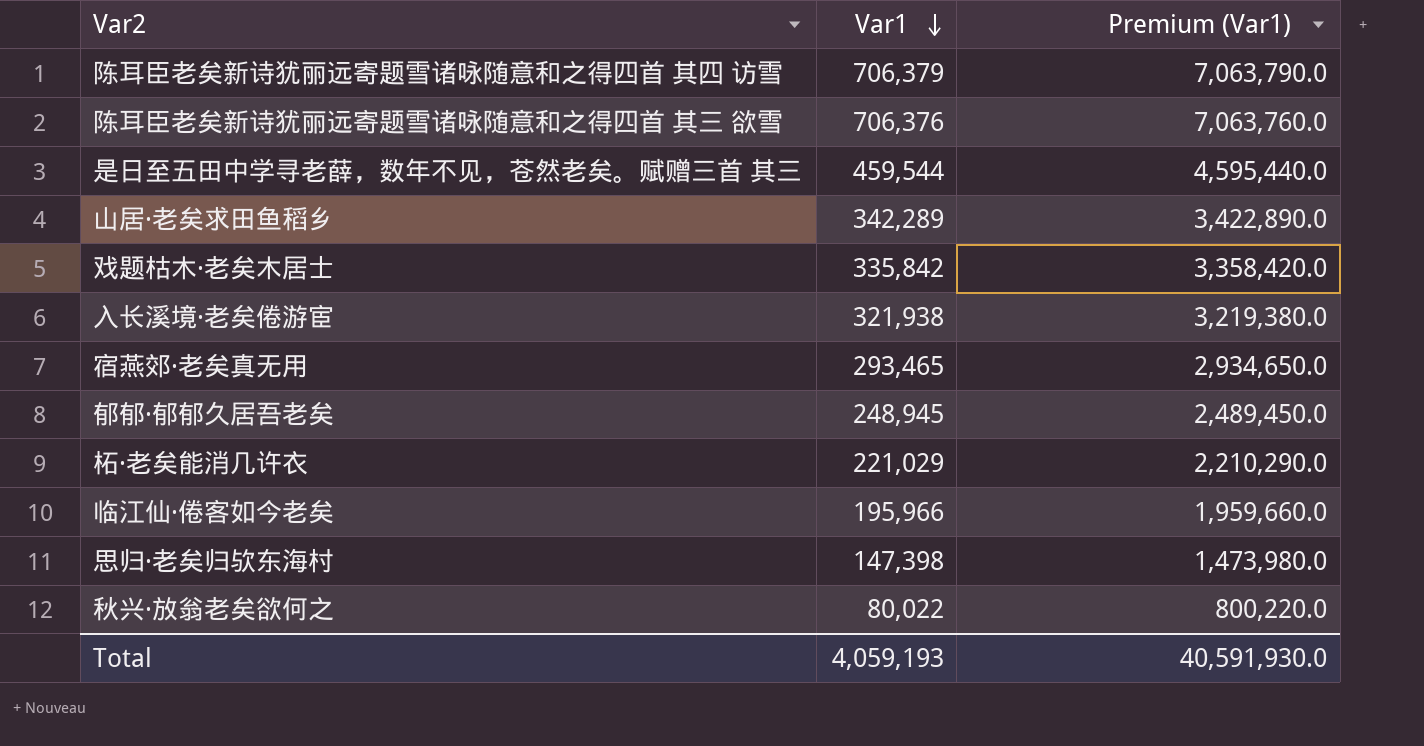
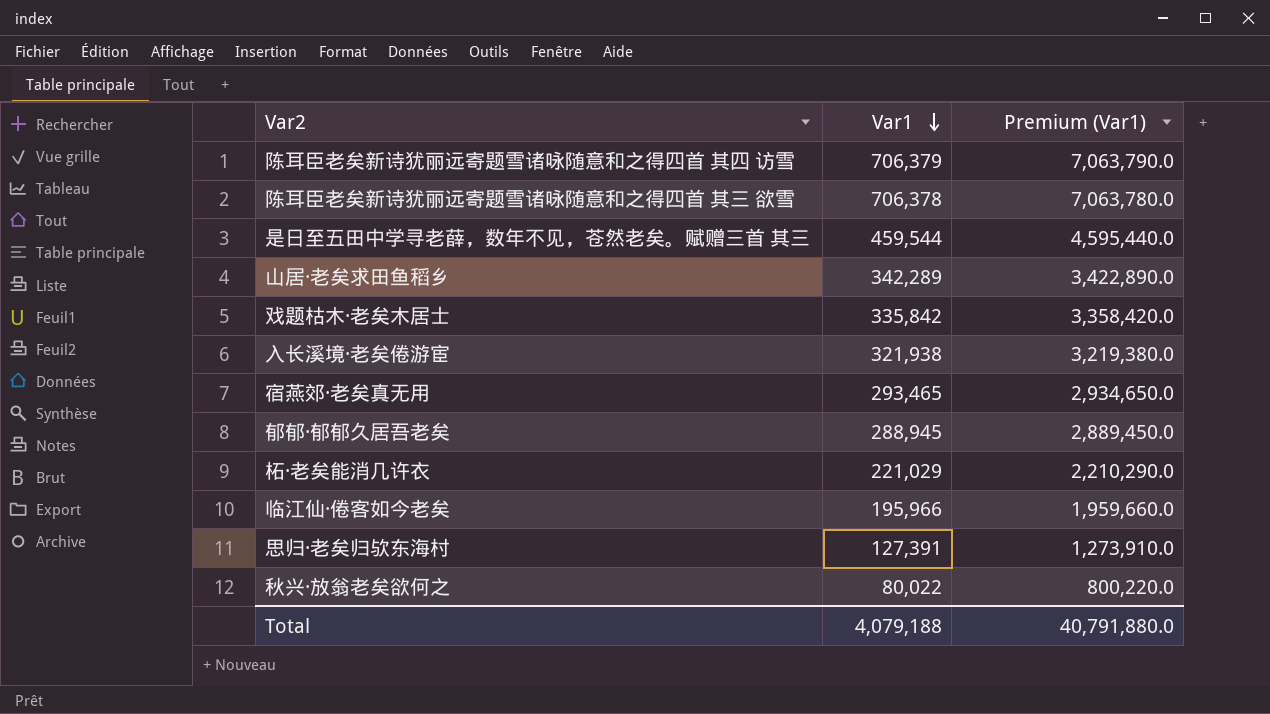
陈耳臣老矣新诗犹丽远寄题雪诸咏随意和之得四首 其三 欲雪 | Var1: 706,376 -> 706,378
陈耳臣老矣新诗犹丽远寄题雪诸咏随意和之得四首 其三 欲雪 | Premium (Var1): 7,063,760.0 -> 7,063,780.0
郁郁·郁郁久居吾老矣 | Var1: 248,945 -> 288,945
郁郁·郁郁久居吾老矣 | Premium (Var1): 2,489,450.0 -> 2,889,450.0
思归·老矣归欤东海村 | Var1: 147,398 -> 127,391
思归·老矣归欤东海村 | Premium (Var1): 1,473,980.0 -> 1,273,910.0
Total | Var1: 4,059,193 -> 4,079,188
Total | Premium (Var1): 40,591,930.0 -> 40,791,880.0

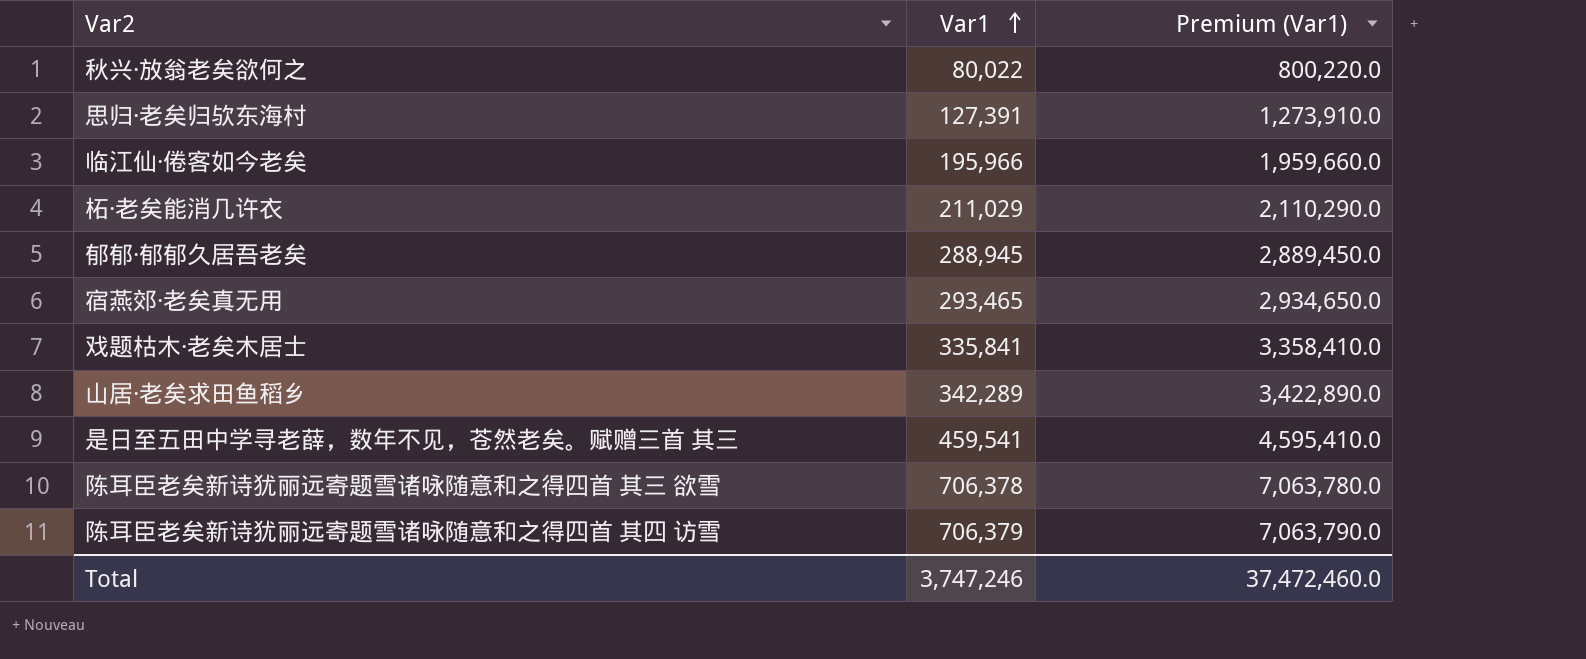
row order: Var1 descending -> Var1 ascending
row 入长溪境·老矣倦游宦: 321,938 | 3,219,380.0 -> none
柘·老矣能消几许衣 | Var1: 221,029 -> 211,029
柘·老矣能消几许衣 | Premium (Var1): 2,210,290.0 -> 2,110,290.0
戏题枯木·老矣木居士 | Var1: 335,842 -> 335,841
戏题枯木·老矣木居士 | Premium (Var1): 3,358,420.0 -> 3,358,410.0
是日至五田中学寻老薛，数年不见，苍然老矣。赋赠三首 其三 | Var1: 459,544 -> 459,541
是日至五田中学寻老薛，数年不见，苍然老矣。赋赠三首 其三 | Premium (Var1): 4,595,440.0 -> 4,595,410.0
Total | Var1: 4,079,188 -> 3,747,246
Total | Premium (Var1): 40,791,880.0 -> 37,472,460.0

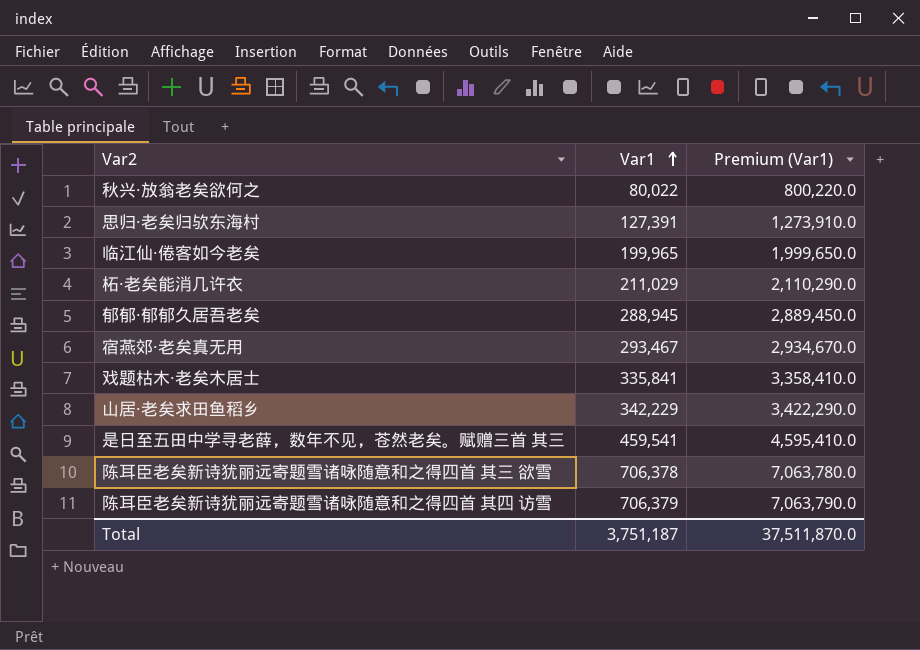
临江仙·倦客如今老矣 | Var1: 195,966 -> 199,965
临江仙·倦客如今老矣 | Premium (Var1): 1,959,660.0 -> 1,999,650.0
宿燕郊·老矣真无用 | Var1: 293,465 -> 293,467
宿燕郊·老矣真无用 | Premium (Var1): 2,934,650.0 -> 2,934,670.0
山居·老矣求田鱼稻乡 | Var1: 342,289 -> 342,229
山居·老矣求田鱼稻乡 | Premium (Var1): 3,422,890.0 -> 3,422,290.0
Total | Var1: 3,747,246 -> 3,751,187
Total | Premium (Var1): 37,472,460.0 -> 37,511,870.0

